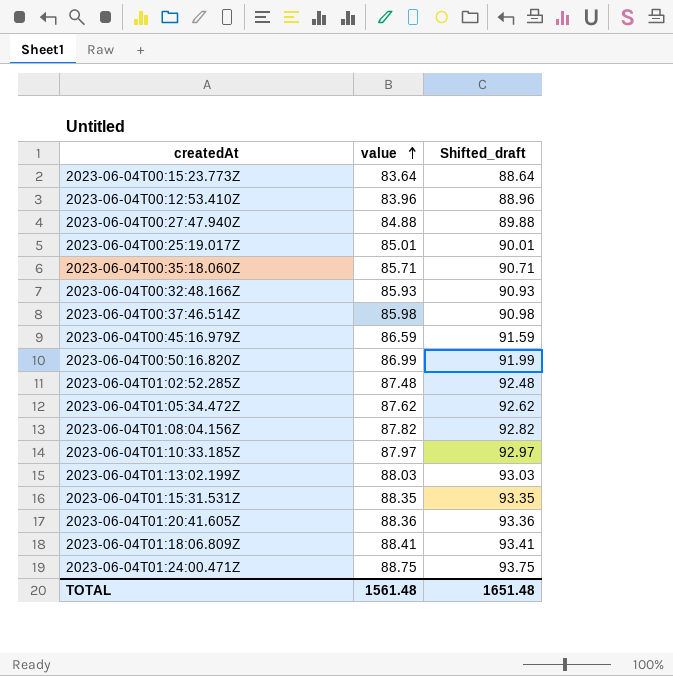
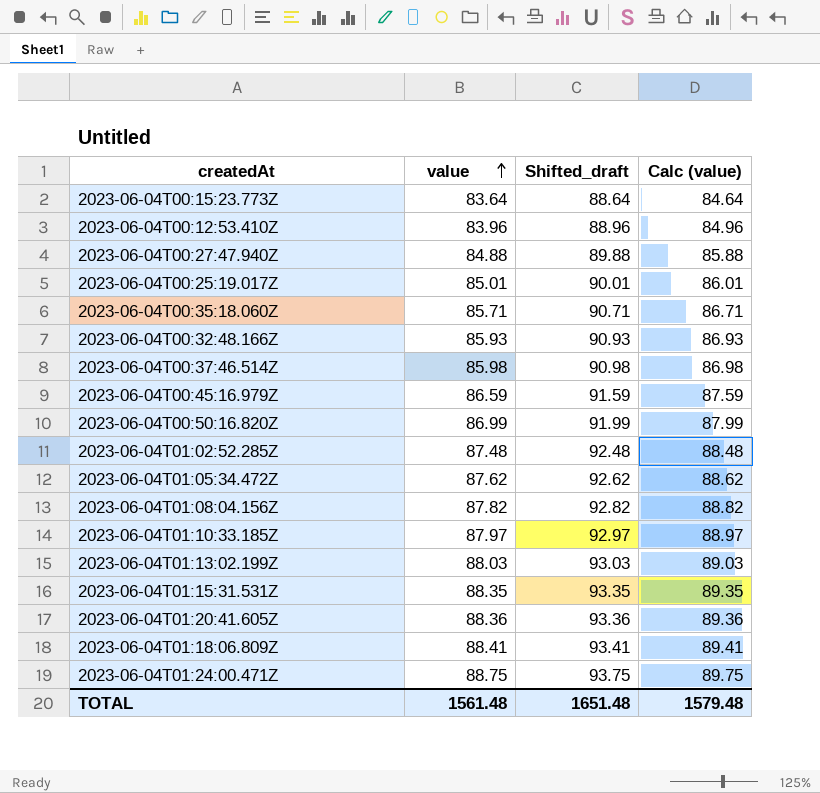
column Calc (value) | formula: none -> [value] + 1

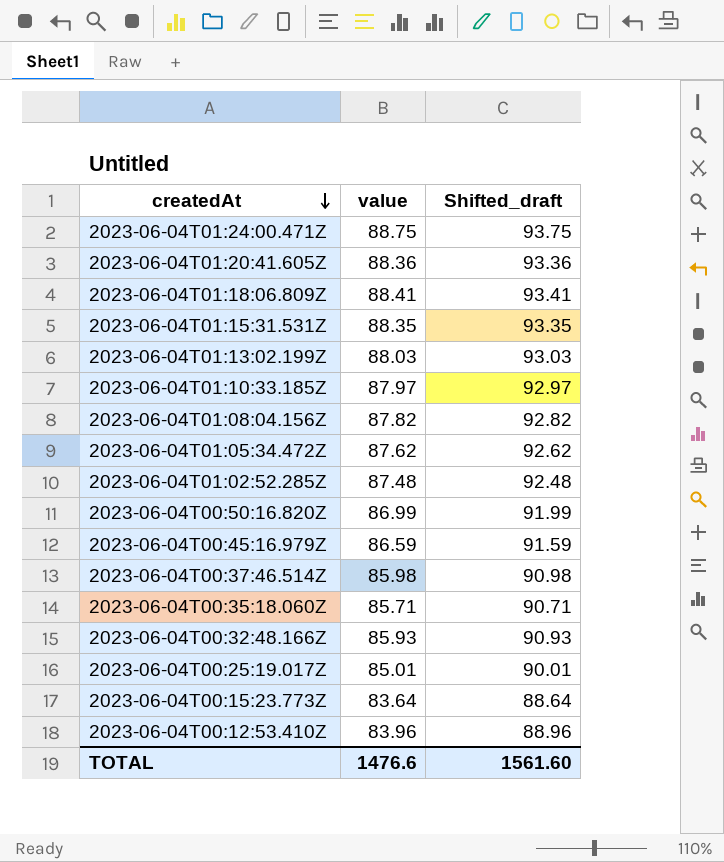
row order: value ascending -> createdAt descending
column Calc (value) | formula: [value] + 1 -> none
row 2023-06-04T00:27:47.940Z: 84.88 | 89.88 | 85.88 -> none
TOTAL | value: 1561.48 -> 1476.6
TOTAL | Shifted_draft: 1651.48 -> 1561.60

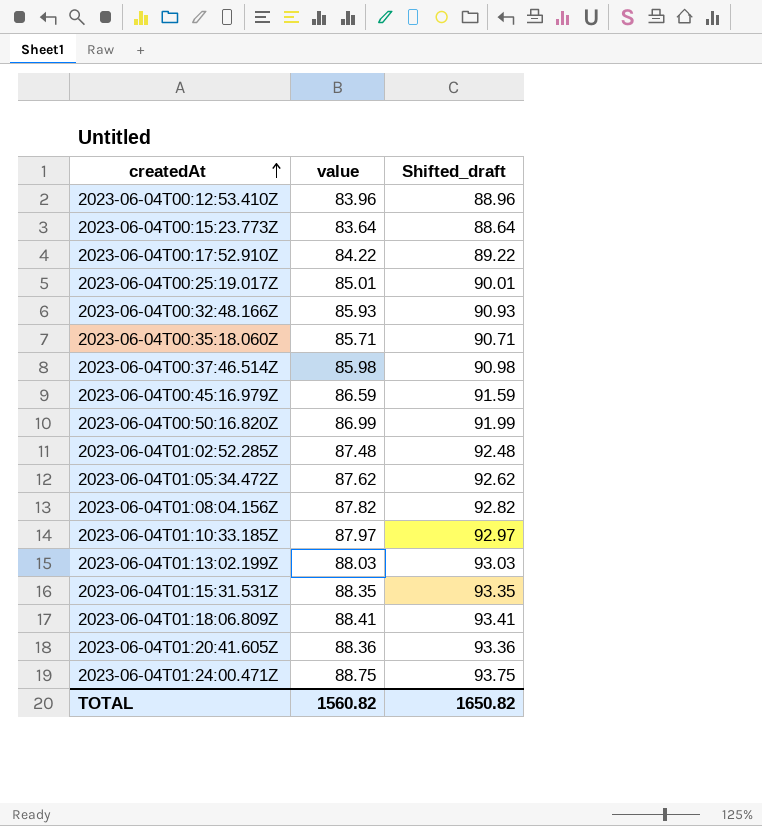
row order: createdAt descending -> createdAt ascending
row 2023-06-04T00:17:52.910Z: none -> 84.22 | 89.22
TOTAL | value: 1476.6 -> 1560.82
TOTAL | Shifted_draft: 1561.60 -> 1650.82

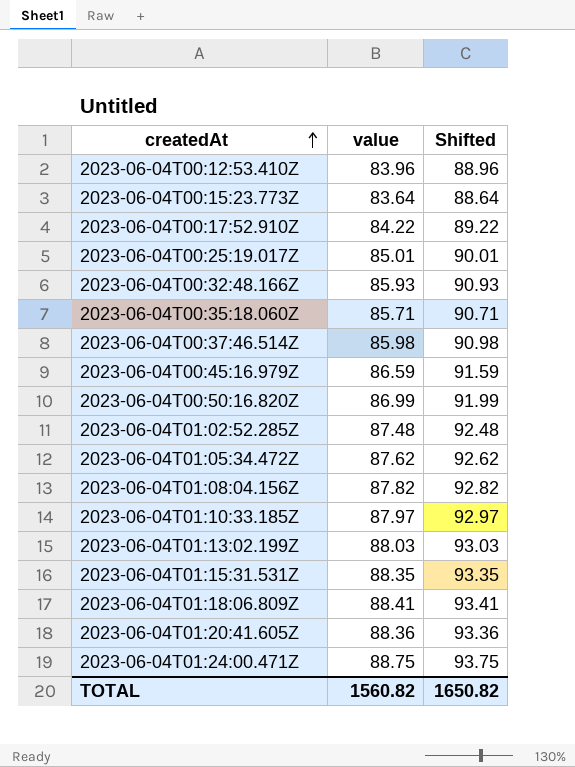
column name: Shifted_draft -> Shifted

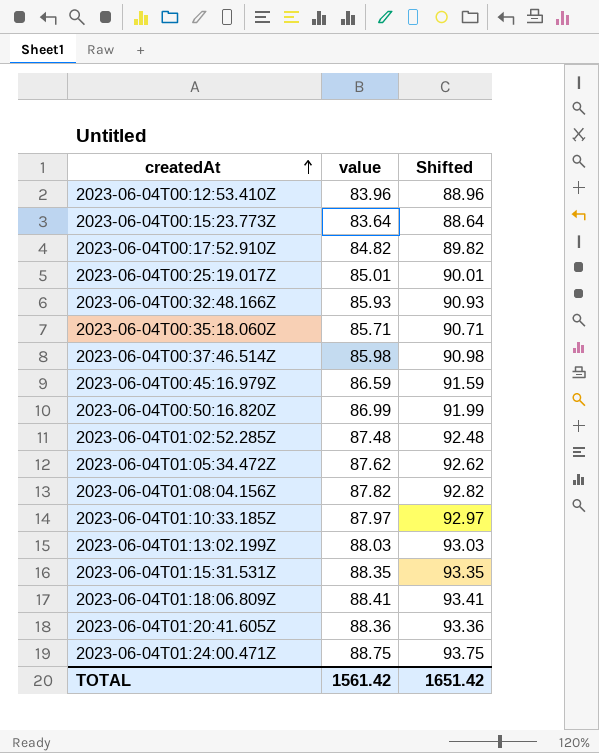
2023-06-04T00:17:52.910Z | value: 84.22 -> 84.82
2023-06-04T00:17:52.910Z | Shifted: 89.22 -> 89.82
TOTAL | value: 1560.82 -> 1561.42
TOTAL | Shifted: 1650.82 -> 1651.42

